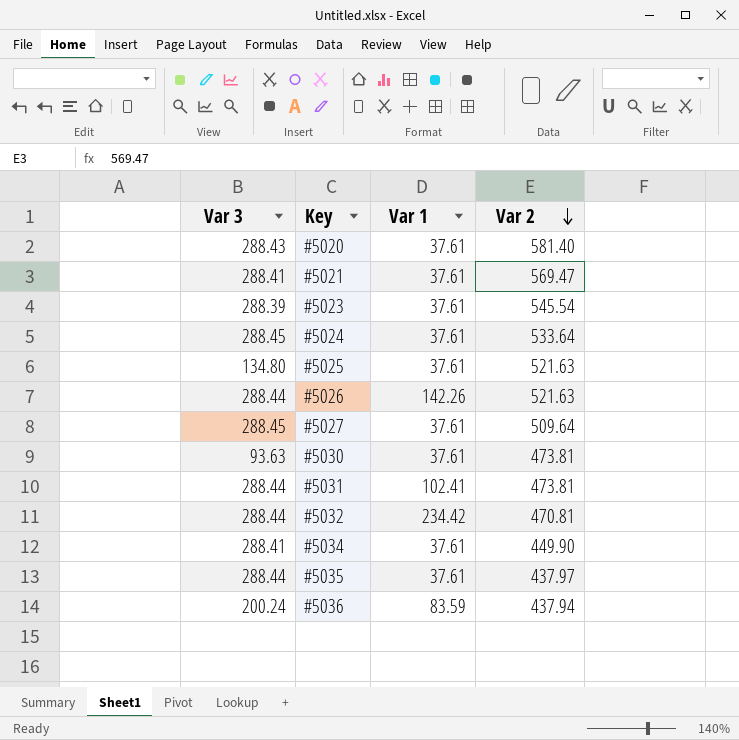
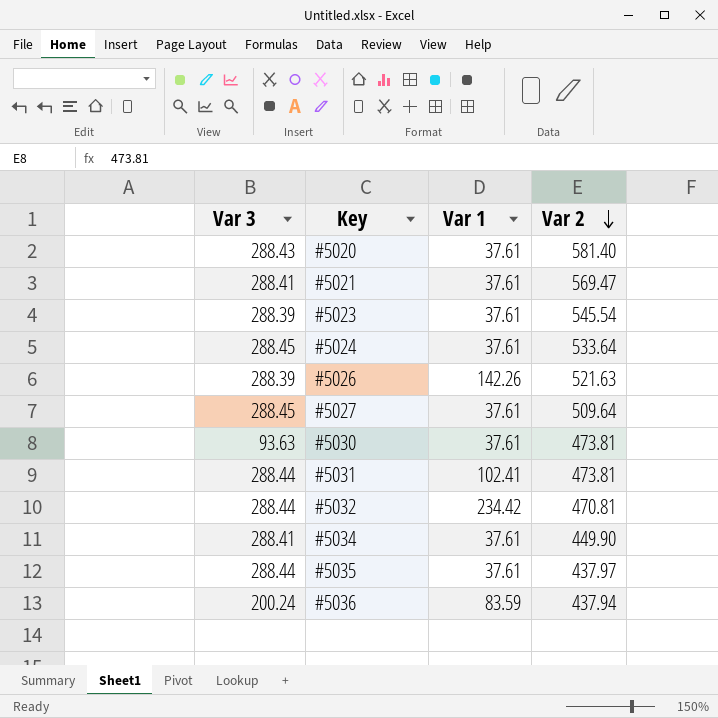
row #5025: 134.80 | 37.61 | 521.63 -> none
#5026 | Var 3: 288.44 -> 288.39

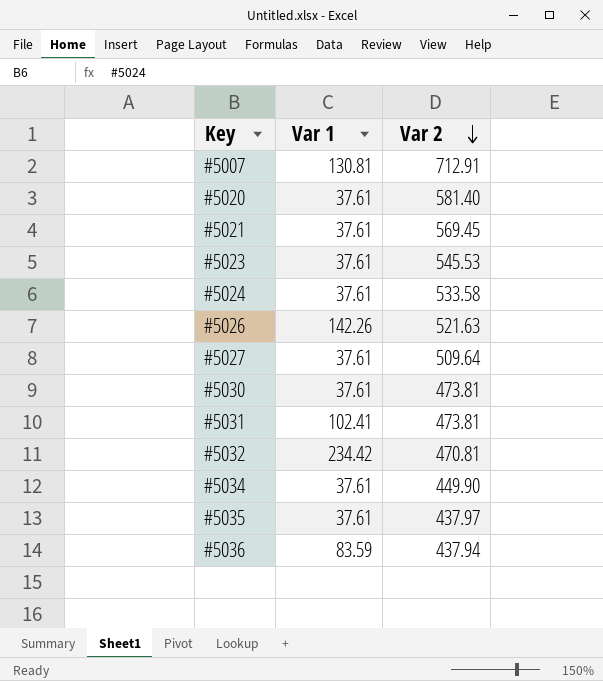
column Var 3 | position: 1 -> none
row #5007: none -> 130.81 | 712.91
#5021 | Var 2: 569.47 -> 569.45
#5023 | Var 2: 545.54 -> 545.53
#5024 | Var 2: 533.64 -> 533.58

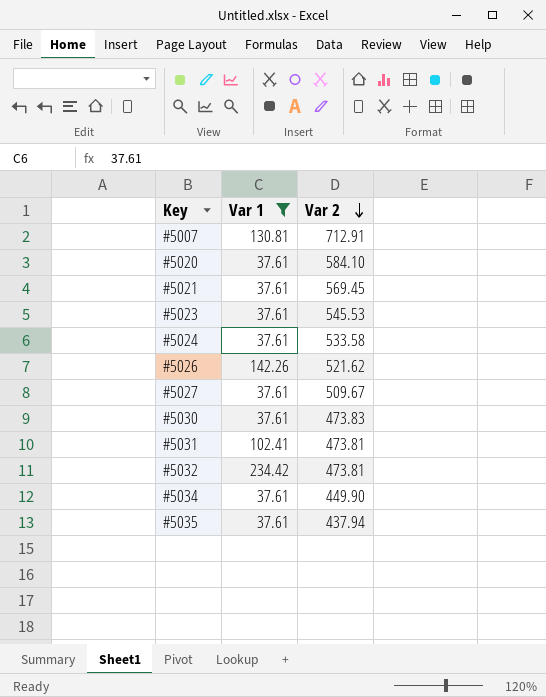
filter: none -> Var 1 != 83.59
#5020 | Var 2: 581.40 -> 584.10
#5026 | Var 2: 521.63 -> 521.62
#5027 | Var 2: 509.64 -> 509.67
#5030 | Var 2: 473.81 -> 473.83
#5032 | Var 2: 470.81 -> 473.81
#5035 | Var 2: 437.97 -> 437.94

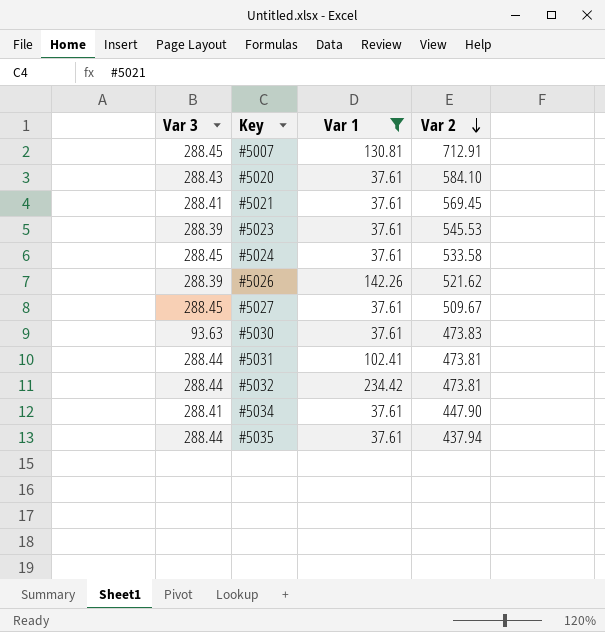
column Var 3 | position: none -> 1
#5034 | Var 2: 449.90 -> 447.90

